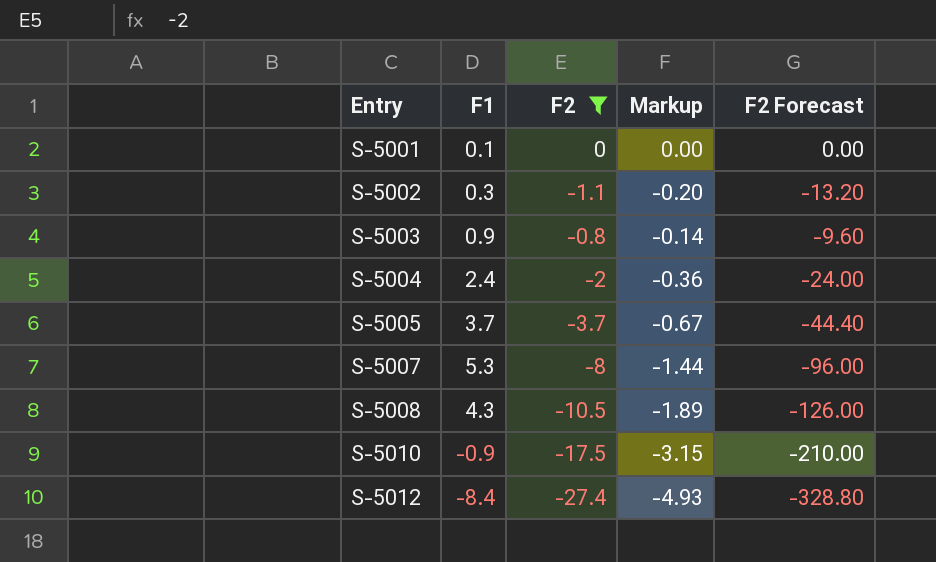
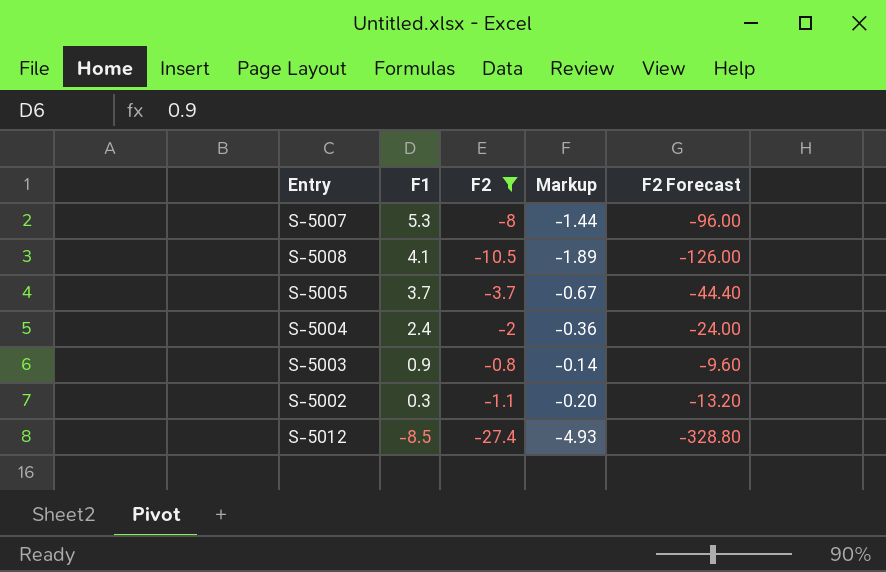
row order: Entry ascending -> F1 descending
row S-5001: 0.1 | 0 | 0.00 | 0.00 -> none
row S-5010: -0.9 | -17.5 | -3.15 | -210.00 -> none
S-5008 | F1: 4.3 -> 4.1
S-5012 | F1: -8.4 -> -8.5

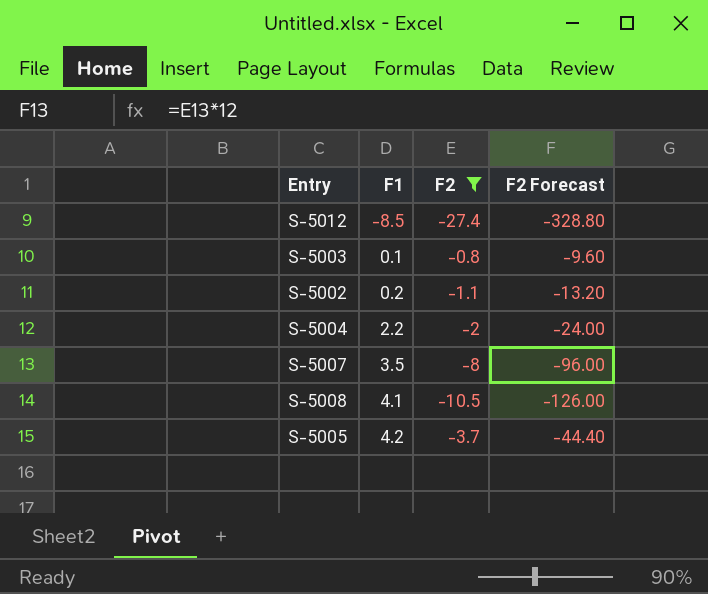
row order: F1 descending -> F1 ascending
column Markup | formula: [F2] * 0.18 -> none
S-5003 | F1: 0.9 -> 0.1
S-5002 | F1: 0.3 -> 0.2
S-5004 | F1: 2.4 -> 2.2
S-5007 | F1: 5.3 -> 3.5
S-5005 | F1: 3.7 -> 4.2

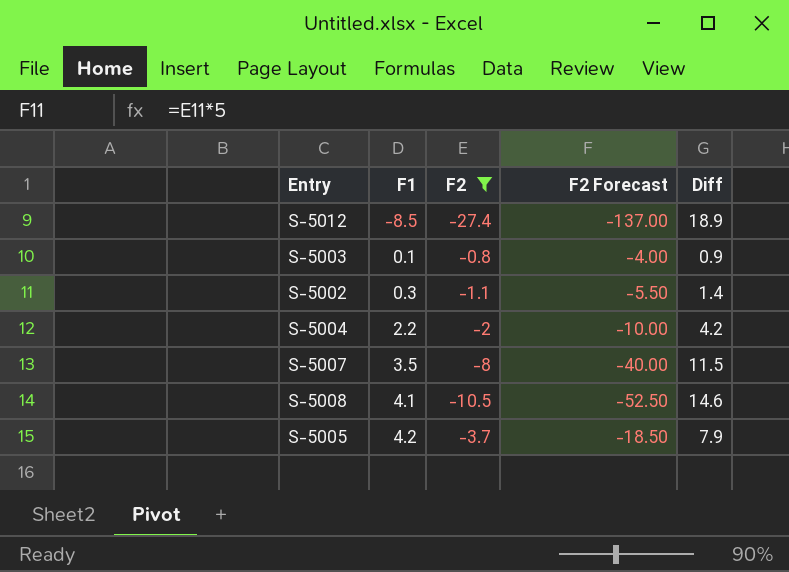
column F2 Forecast | formula: [F2] * 12 -> [F2] * 5
column Diff | formula: none -> [F1] - [F2]
S-5002 | F1: 0.2 -> 0.3

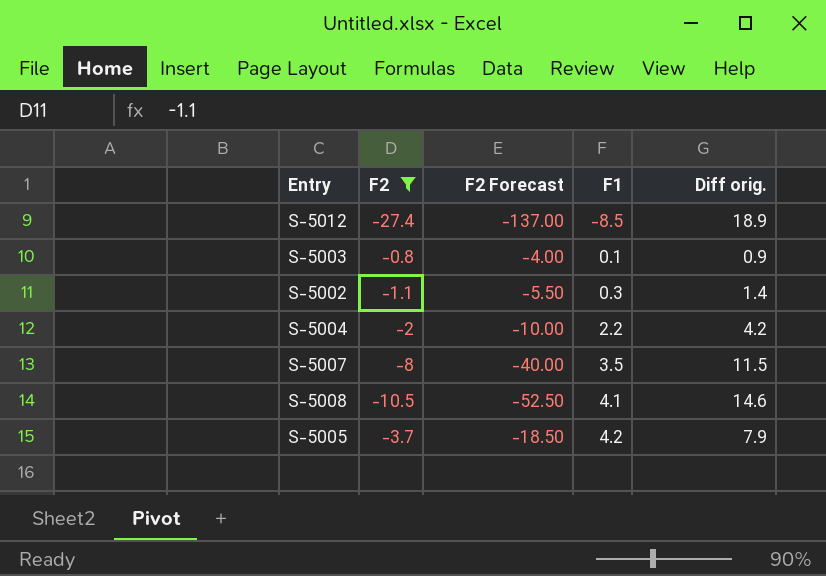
column F1 | position: 2 -> 4
column name: Diff -> Diff orig.

